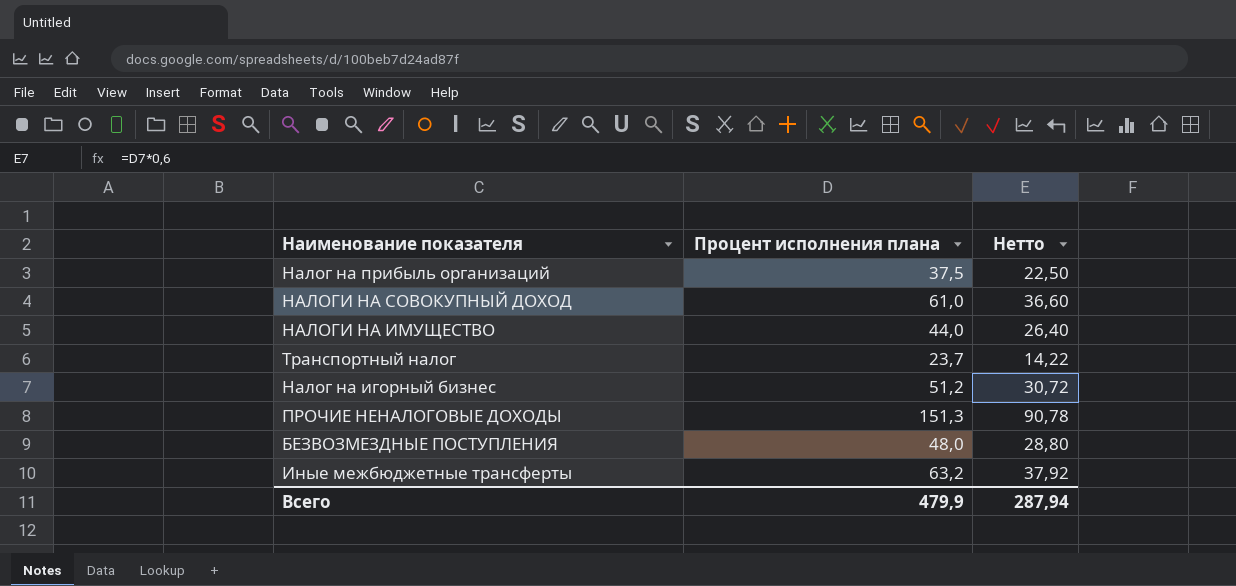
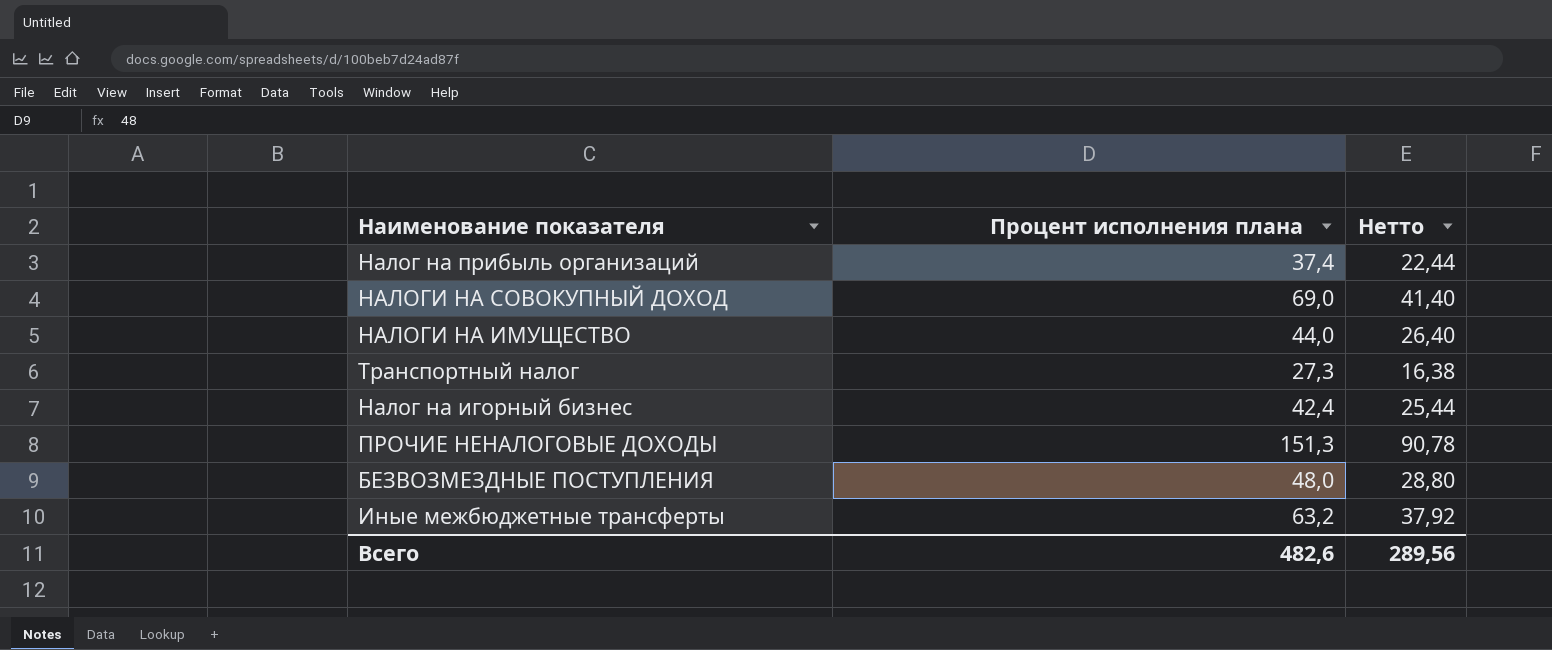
Налог на прибыль организаций | Процент исполнения плана: 37,5 -> 37,4
Налог на прибыль организаций | Нетто: 22,50 -> 22,44
НАЛОГИ НА СОВОКУПНЫЙ ДОХОД | Процент исполнения плана: 61,0 -> 69,0
НАЛОГИ НА СОВОКУПНЫЙ ДОХОД | Нетто: 36,60 -> 41,40
Транспортный налог | Процент исполнения плана: 23,7 -> 27,3
Транспортный налог | Нетто: 14,22 -> 16,38
Налог на игорный бизнес | Процент исполнения плана: 51,2 -> 42,4
Налог на игорный бизнес | Нетто: 30,72 -> 25,44
Всего | Процент исполнения плана: 479,9 -> 482,6
Всего | Нетто: 287,94 -> 289,56

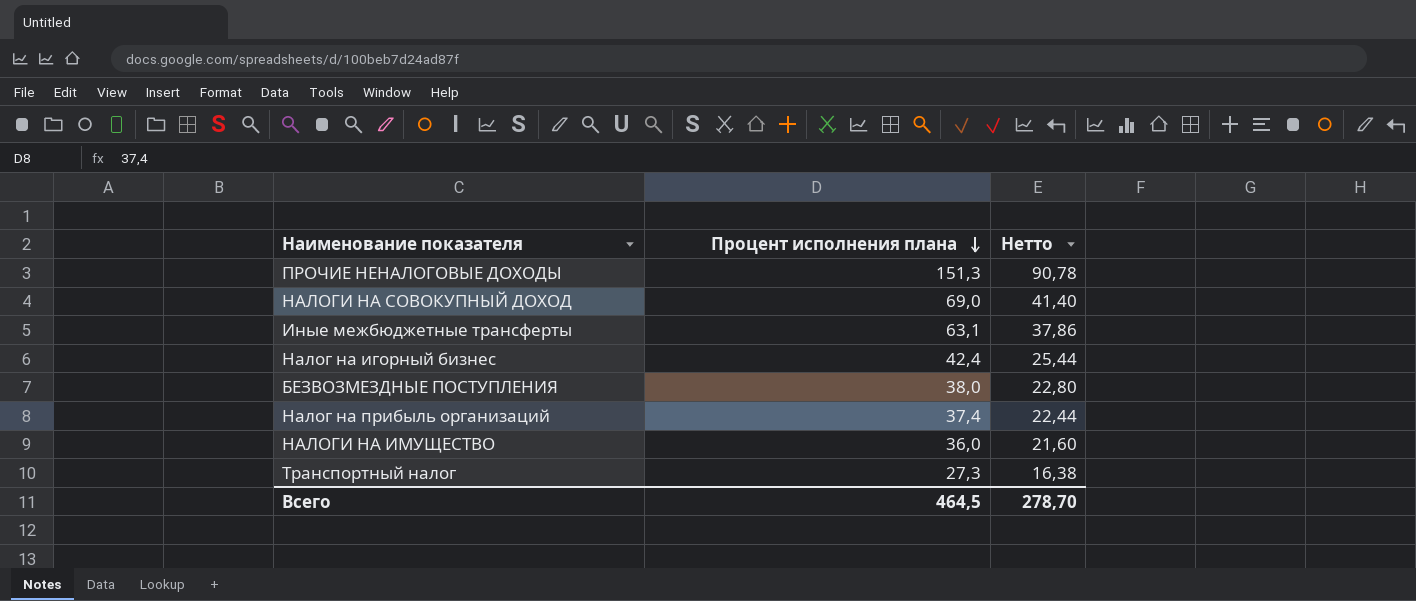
row order: none -> Процент исполнения плана descending
Иные межбюджетные трансферты | Процент исполнения плана: 63,2 -> 63,1
Иные межбюджетные трансферты | Нетто: 37,92 -> 37,86
БЕЗВОЗМЕЗДНЫЕ ПОСТУПЛЕНИЯ | Процент исполнения плана: 48,0 -> 38,0
БЕЗВОЗМЕЗДНЫЕ ПОСТУПЛЕНИЯ | Нетто: 28,80 -> 22,80
НАЛОГИ НА ИМУЩЕСТВО | Процент исполнения плана: 44,0 -> 36,0
НАЛОГИ НА ИМУЩЕСТВО | Нетто: 26,40 -> 21,60
Всего | Процент исполнения плана: 482,6 -> 464,5
Всего | Нетто: 289,56 -> 278,70

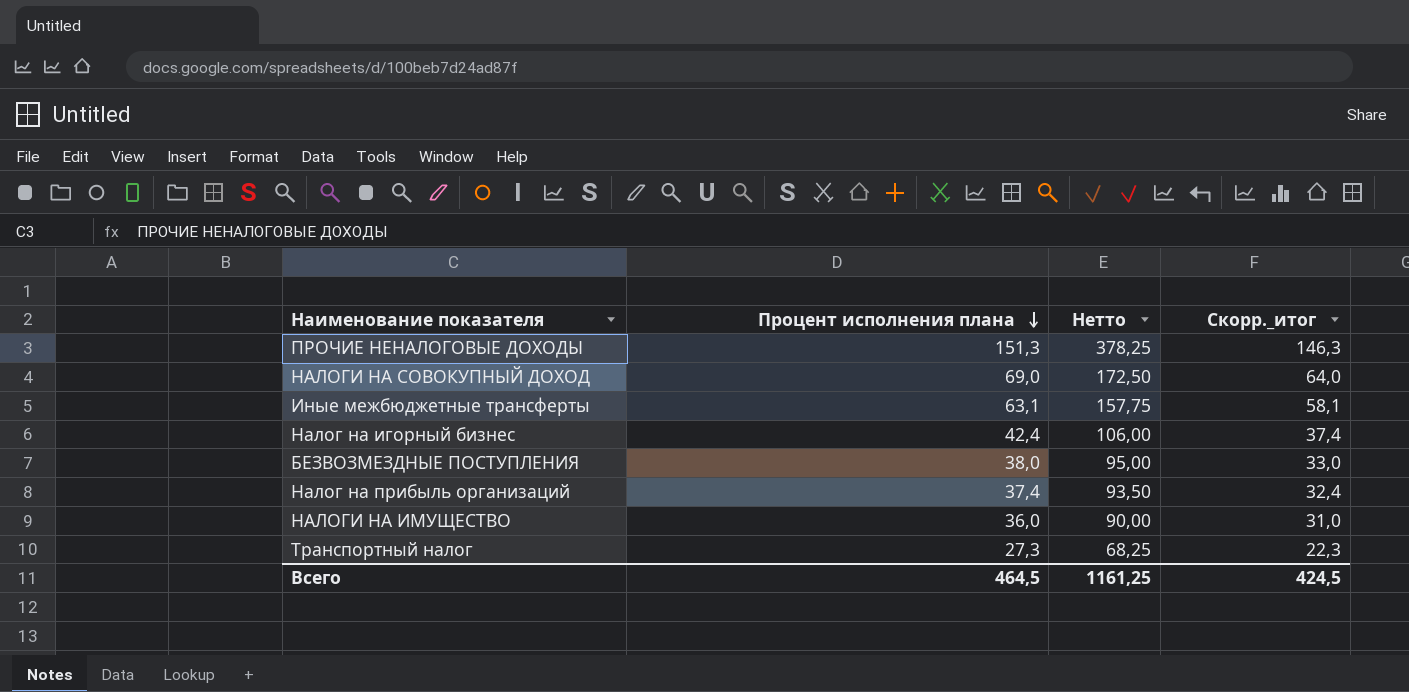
column Нетто | formula: [Процент исполнения плана] * 0,6 -> [Процент исполнения плана] * 2,5
column Скорр._итог | formula: none -> [Процент исполнения плана] - 5
Всего | Нетто: 278,70 -> 1161,25

